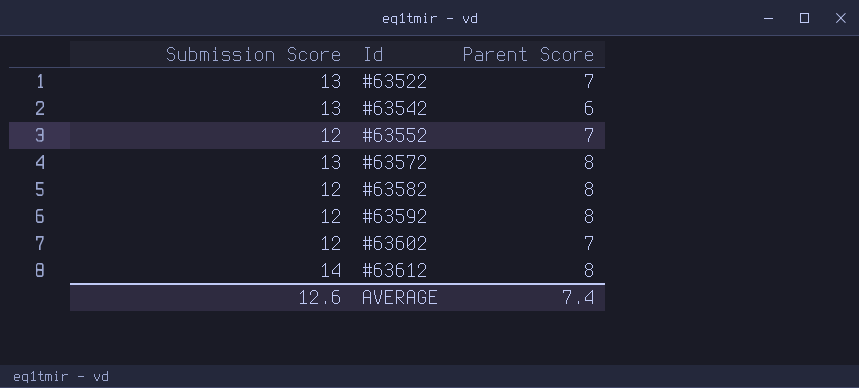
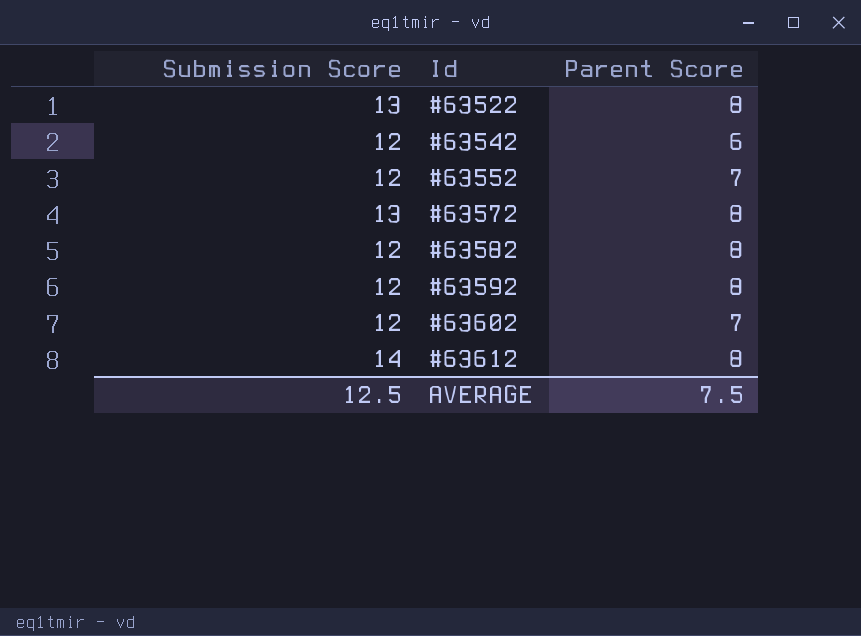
#63522 | Parent Score: 7 -> 8
#63542 | Submission Score: 13 -> 12
AVERAGE | Submission Score: 12.6 -> 12.5
AVERAGE | Parent Score: 7.4 -> 7.5

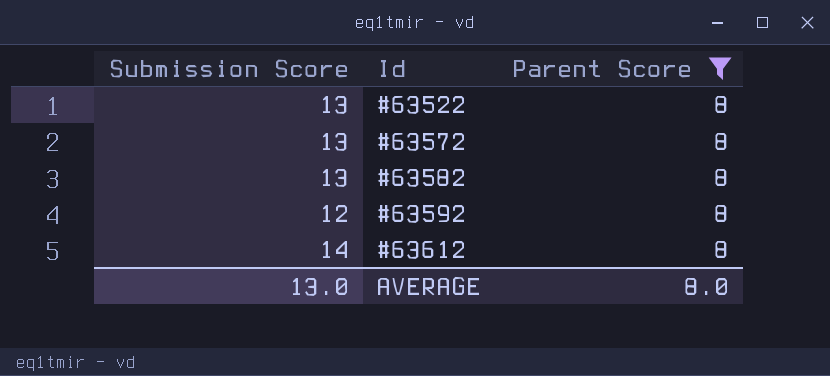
filter: none -> Parent Score = 8
#63582 | Submission Score: 12 -> 13
AVERAGE | Submission Score: 12.5 -> 13.0
AVERAGE | Parent Score: 7.5 -> 8.0

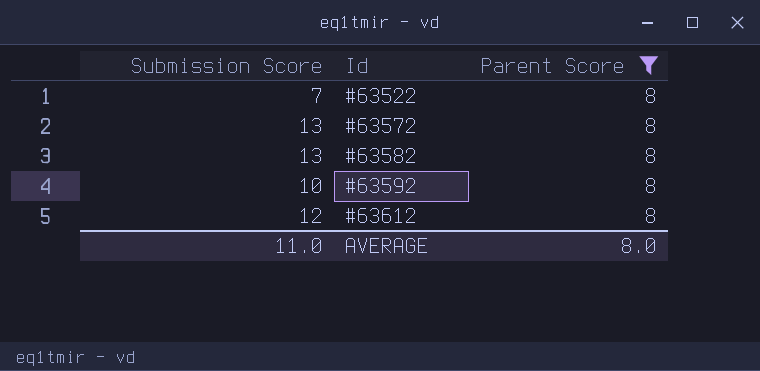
#63522 | Submission Score: 13 -> 7
#63592 | Submission Score: 12 -> 10
#63612 | Submission Score: 14 -> 12
AVERAGE | Submission Score: 13.0 -> 11.0

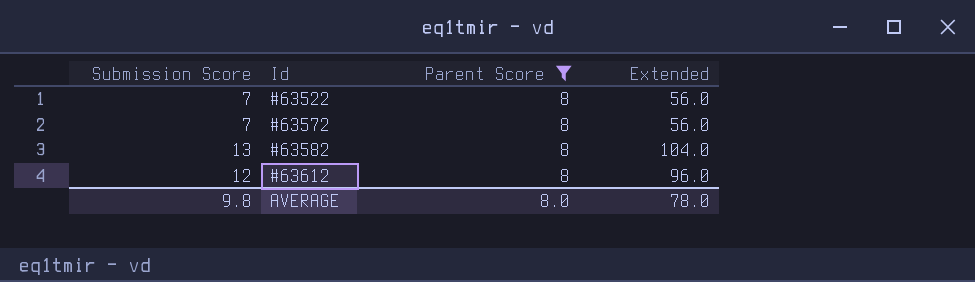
column Extended | formula: none -> [Submission Score] * [Parent Score]
row #63592: 10 | 8 -> none
#63572 | Submission Score: 13 -> 7
AVERAGE | Submission Score: 11.0 -> 9.8

